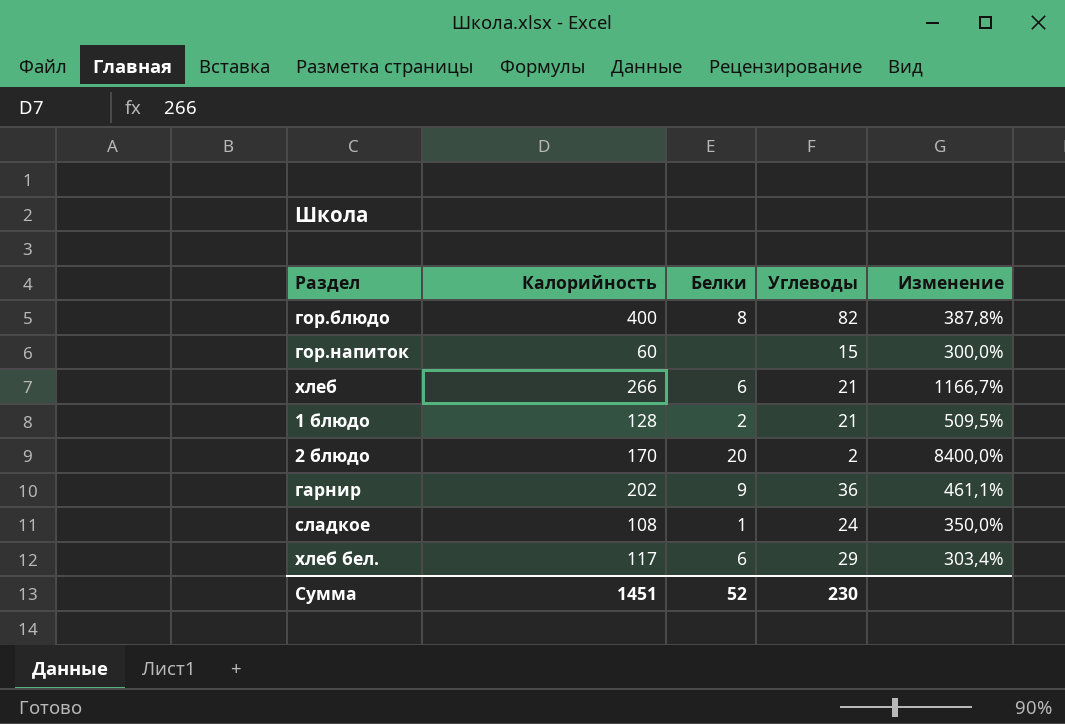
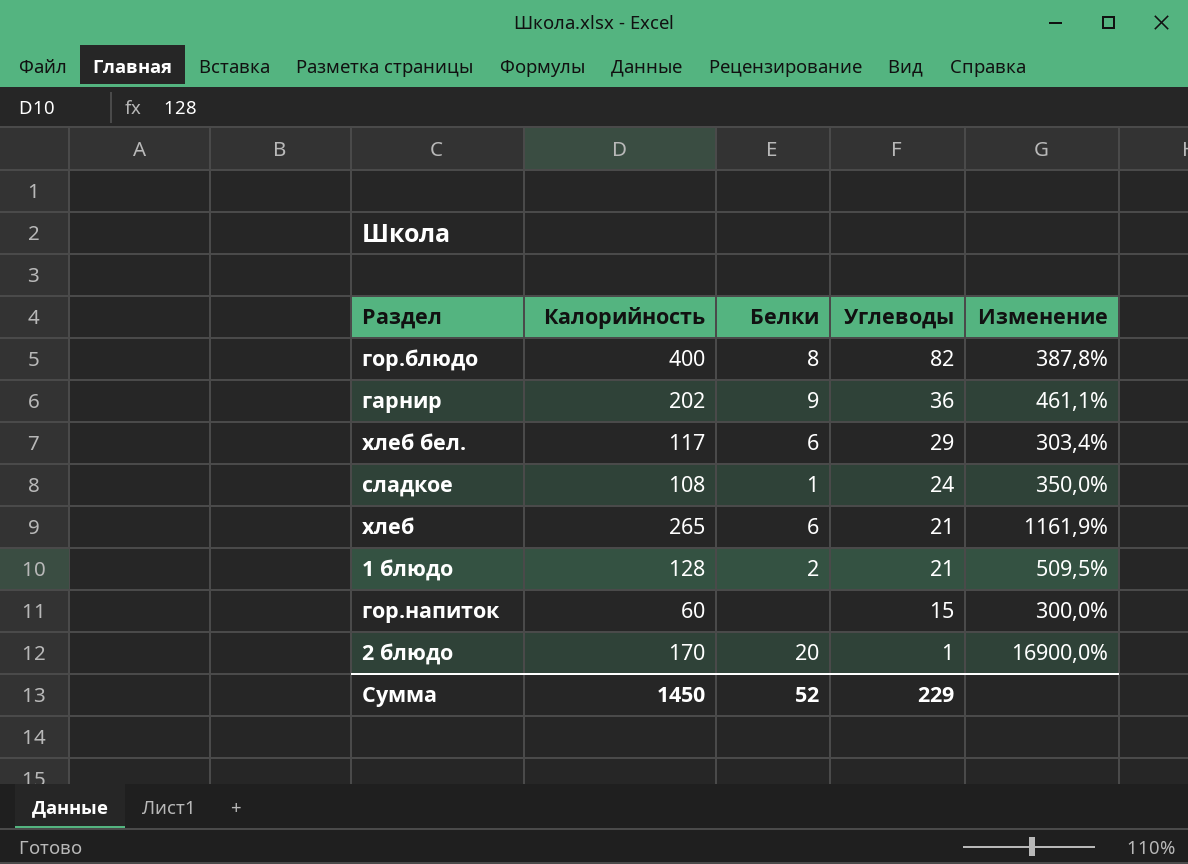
row order: none -> Углеводы descending
хлеб | Калорийность: 266 -> 265
хлеб | Изменение: 1166,7% -> 1161,9%
2 блюдо | Углеводы: 2 -> 1
2 блюдо | Изменение: 8400,0% -> 16900,0%
Сумма | Калорийность: 1451 -> 1450
Сумма | Углеводы: 230 -> 229

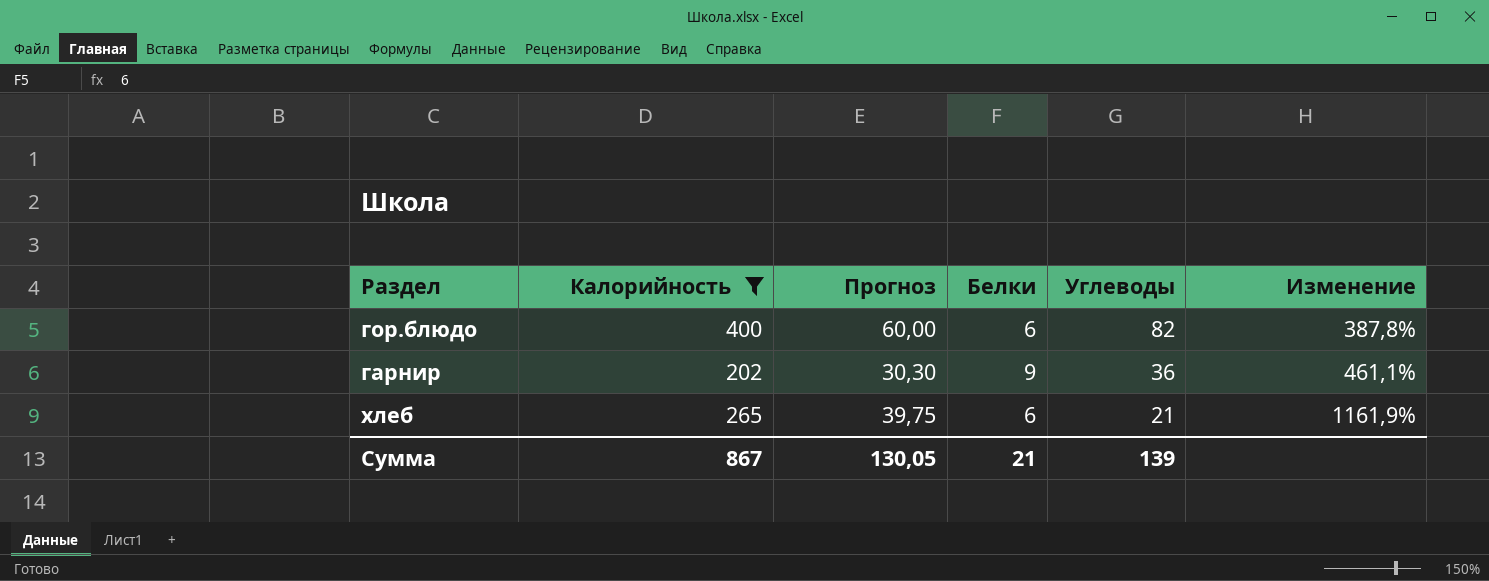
filter: none -> Калорийность >= 202
column Прогноз | formula: none -> [Калорийность] * 0,15
гор.блюдо | Белки: 8 -> 6
Сумма | Калорийность: 1450 -> 867
Сумма | Белки: 52 -> 21
Сумма | Углеводы: 229 -> 139

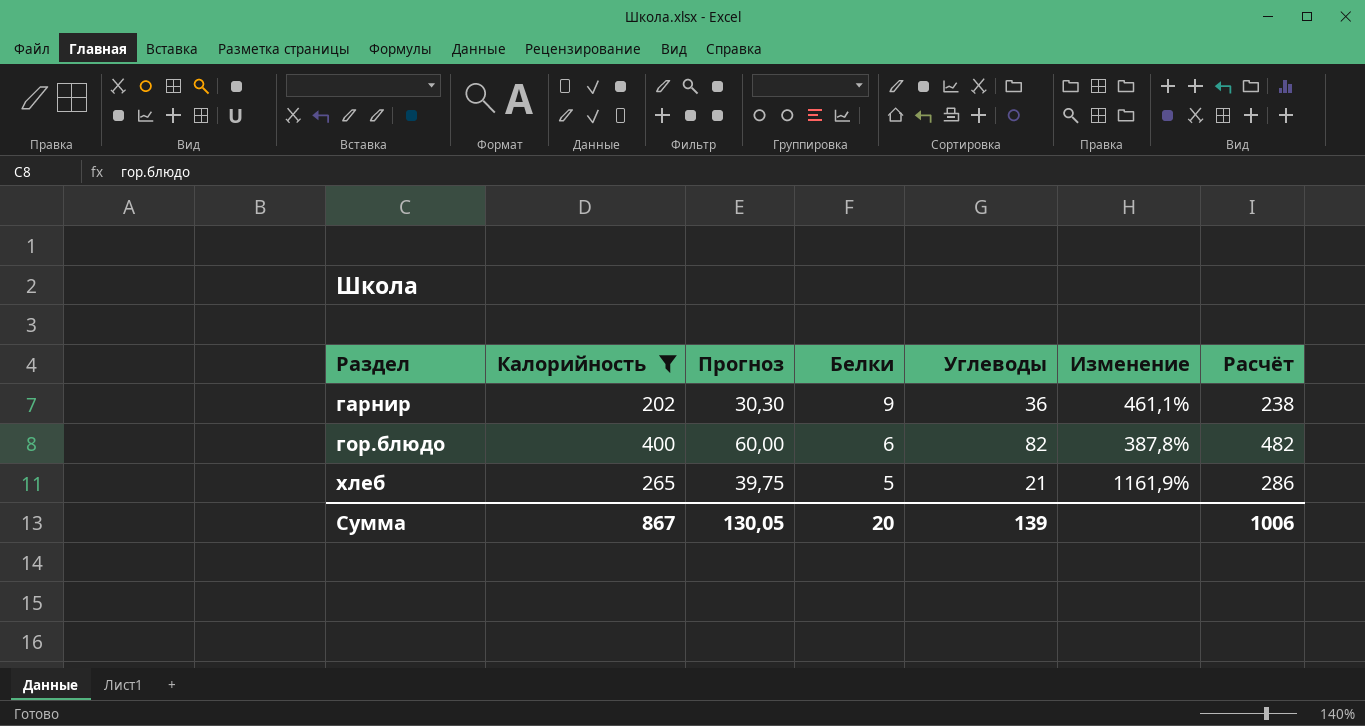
row order: Углеводы descending -> Раздел ascending
column Расчёт | formula: none -> [Калорийность] + [Углеводы]
хлеб | Белки: 6 -> 5
Сумма | Белки: 21 -> 20

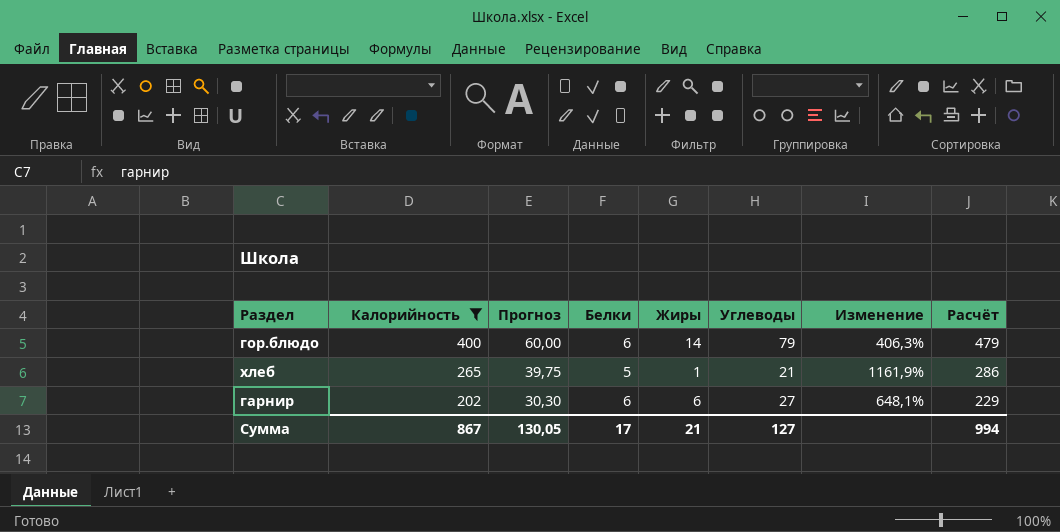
row order: Раздел ascending -> Калорийность descending
column Жиры | position: none -> 5
гор.блюдо | Углеводы: 82 -> 79
гор.блюдо | Изменение: 387,8% -> 406,3%
гор.блюдо | Расчёт: 482 -> 479
гарнир | Белки: 9 -> 6
гарнир | Углеводы: 36 -> 27
гарнир | Изменение: 461,1% -> 648,1%
гарнир | Расчёт: 238 -> 229
Сумма | Белки: 20 -> 17
Сумма | Углеводы: 139 -> 127
Сумма | Расчёт: 1006 -> 994

